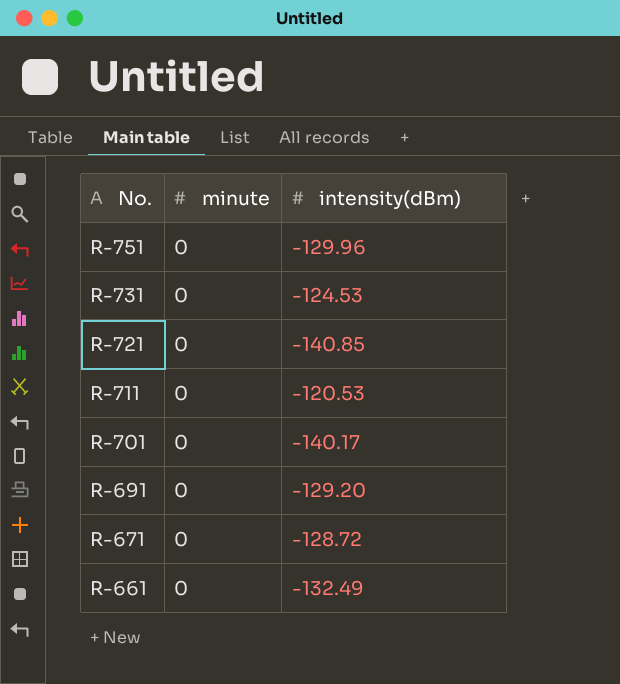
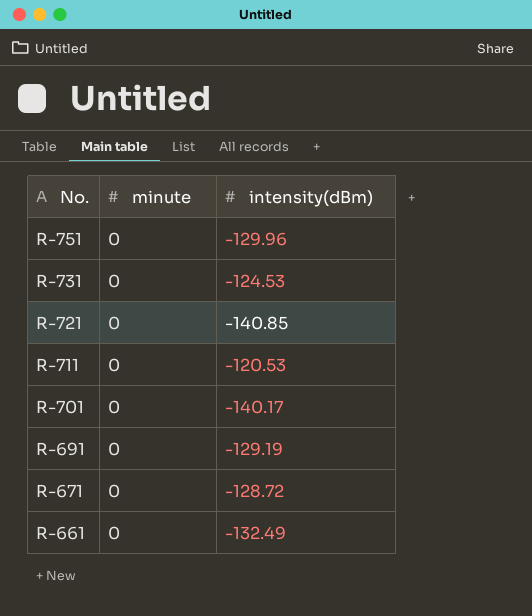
R-691 | intensity(dBm): -129.20 -> -129.19

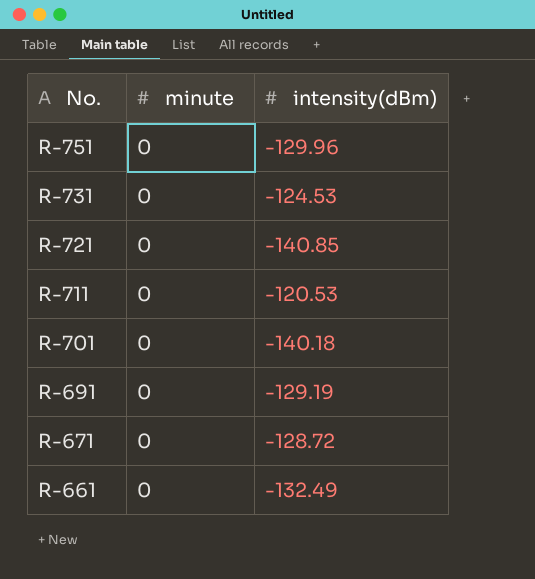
R-701 | intensity(dBm): -140.17 -> -140.18

